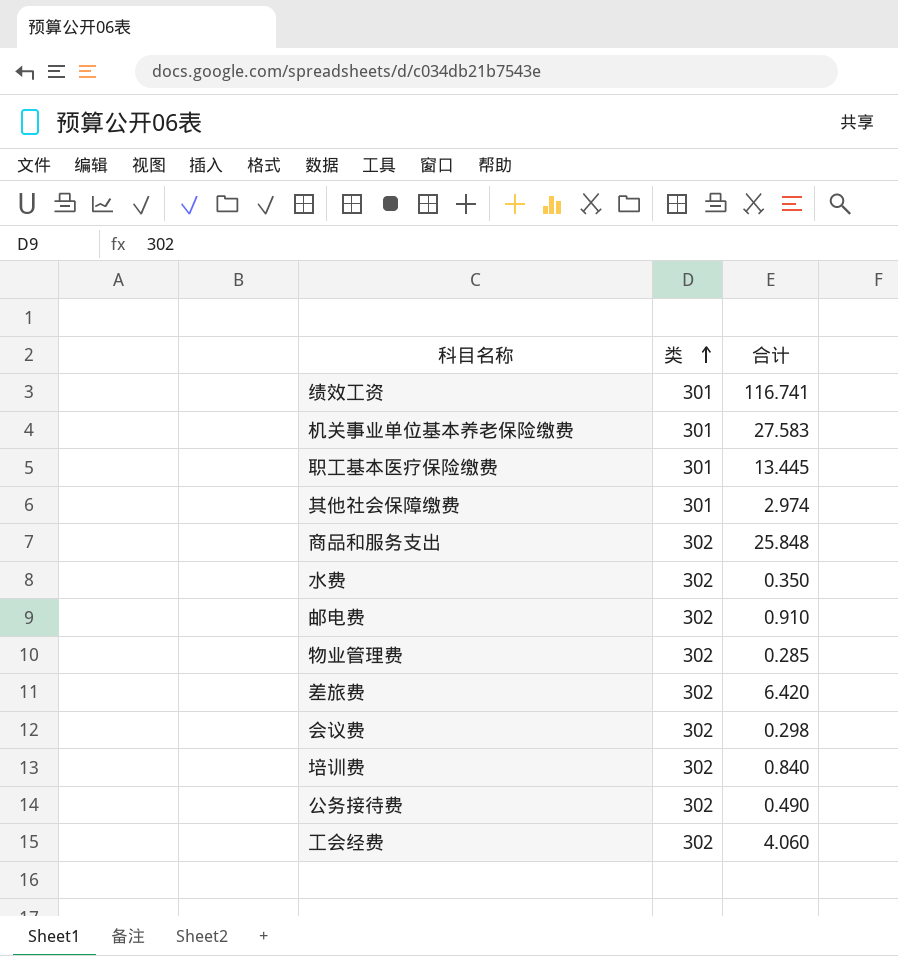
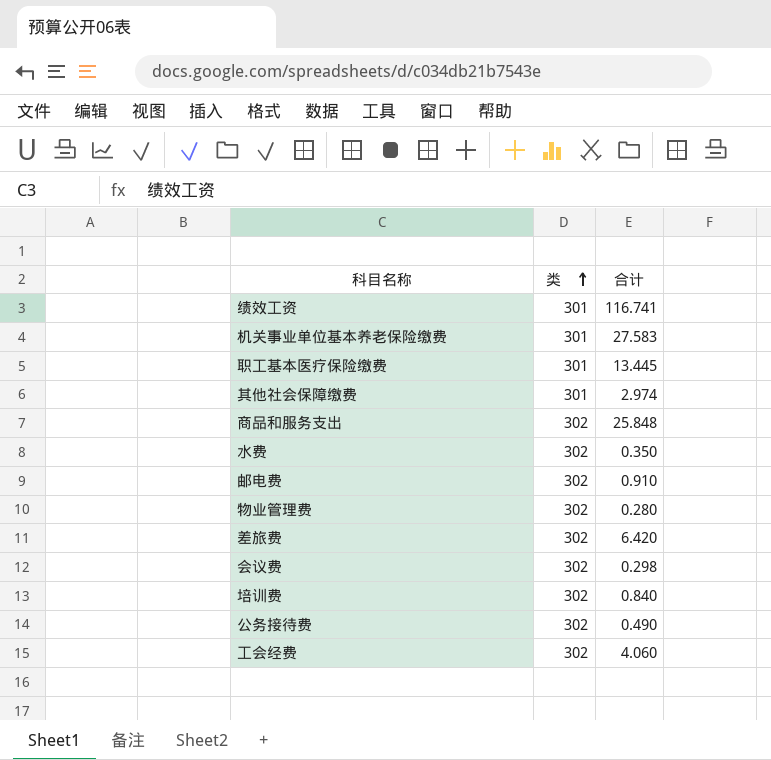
物业管理费 | 合计: 0.285 -> 0.280

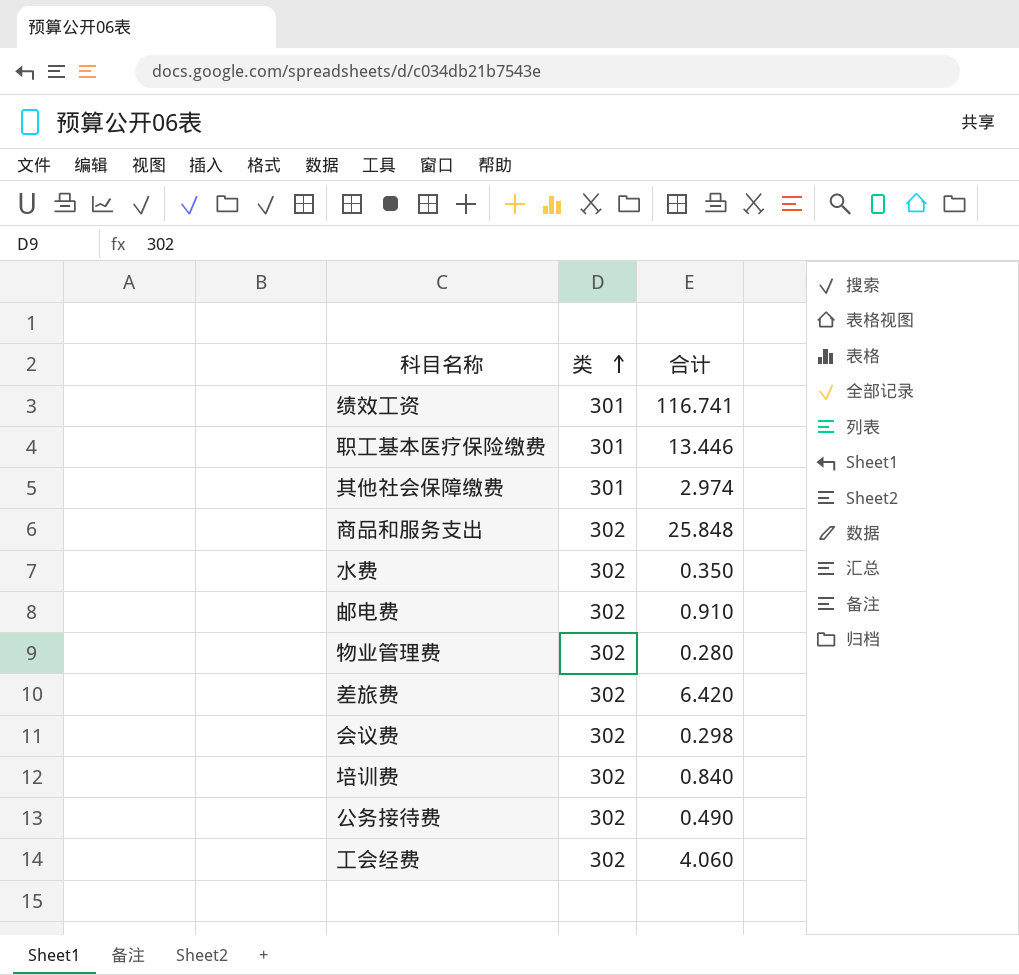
row 机关事业单位基本养老保险缴费: 301 | 27.583 -> none
职工基本医疗保险缴费 | 合计: 13.445 -> 13.446

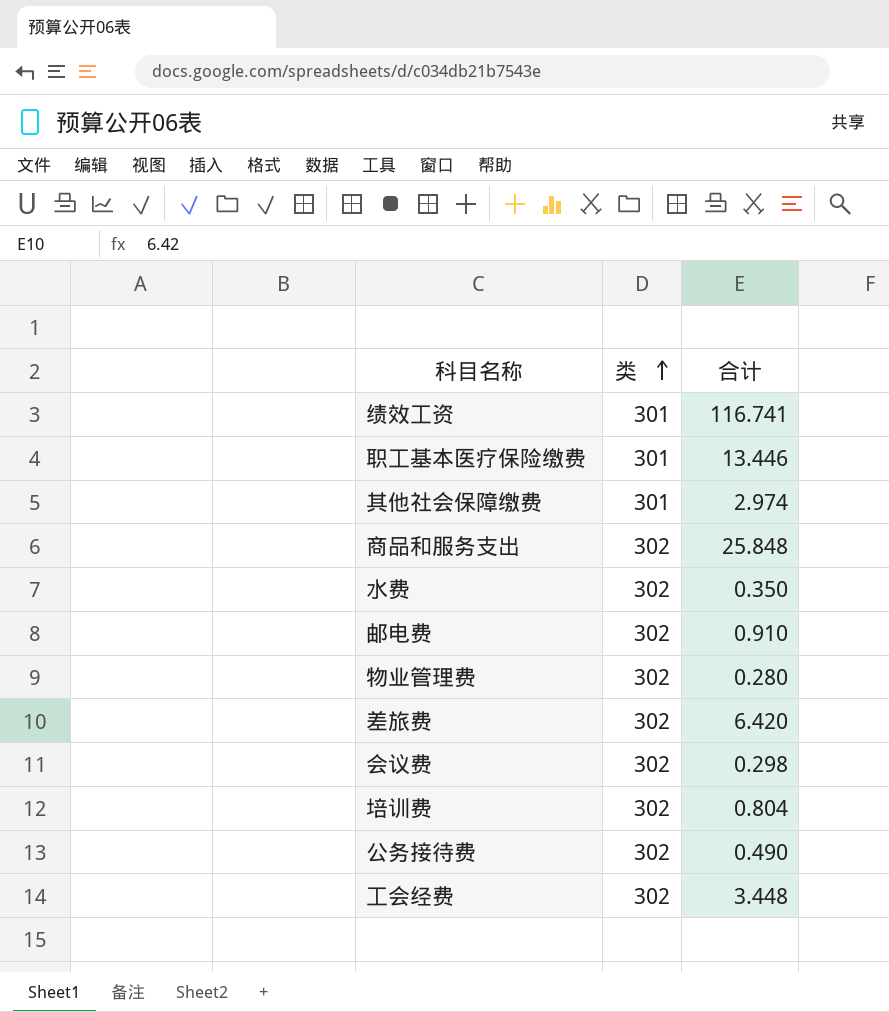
培训费 | 合计: 0.840 -> 0.804
工会经费 | 合计: 4.060 -> 3.448

